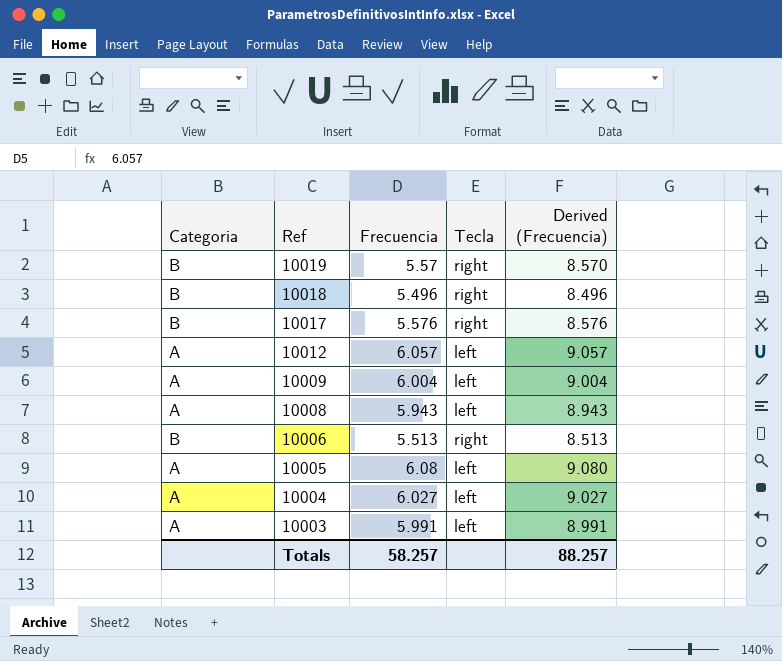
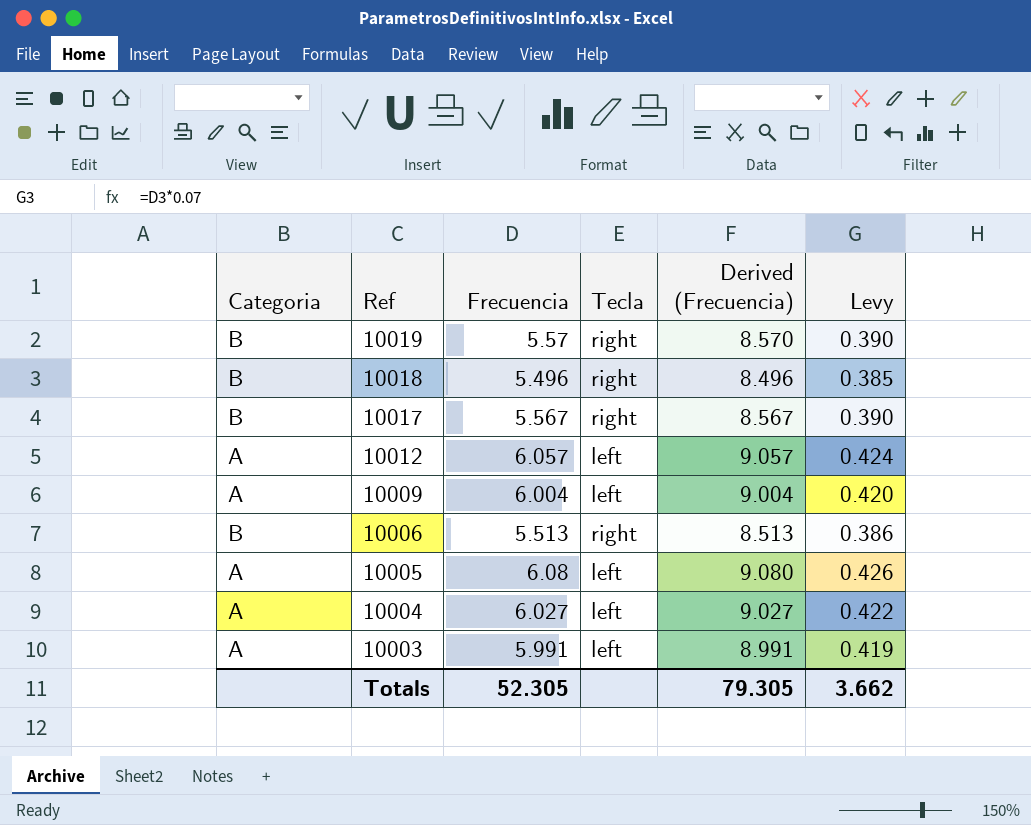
column Levy | formula: none -> [Frecuencia] * 0.07
row 10008: A | 5.943 | left | 8.943 -> none
10017 | Frecuencia: 5.576 -> 5.567
10017 | Derived (Frecuencia): 8.576 -> 8.567
Totals | Frecuencia: 58.257 -> 52.305
Totals | Derived (Frecuencia): 88.257 -> 79.305

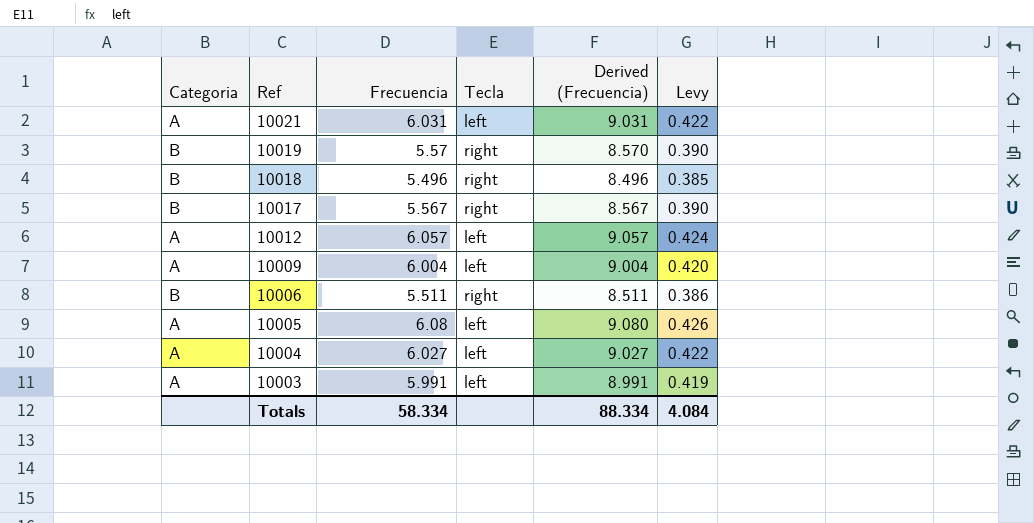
row 10021: none -> A | 6.031 | left | 9.031 | 0.422
10006 | Frecuencia: 5.513 -> 5.511
10006 | Derived (Frecuencia): 8.513 -> 8.511
Totals | Frecuencia: 52.305 -> 58.334
Totals | Derived (Frecuencia): 79.305 -> 88.334
Totals | Levy: 3.662 -> 4.084

